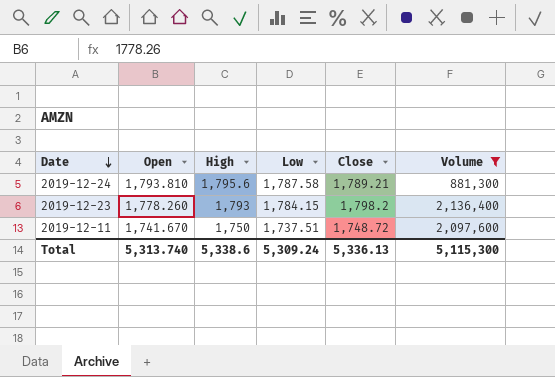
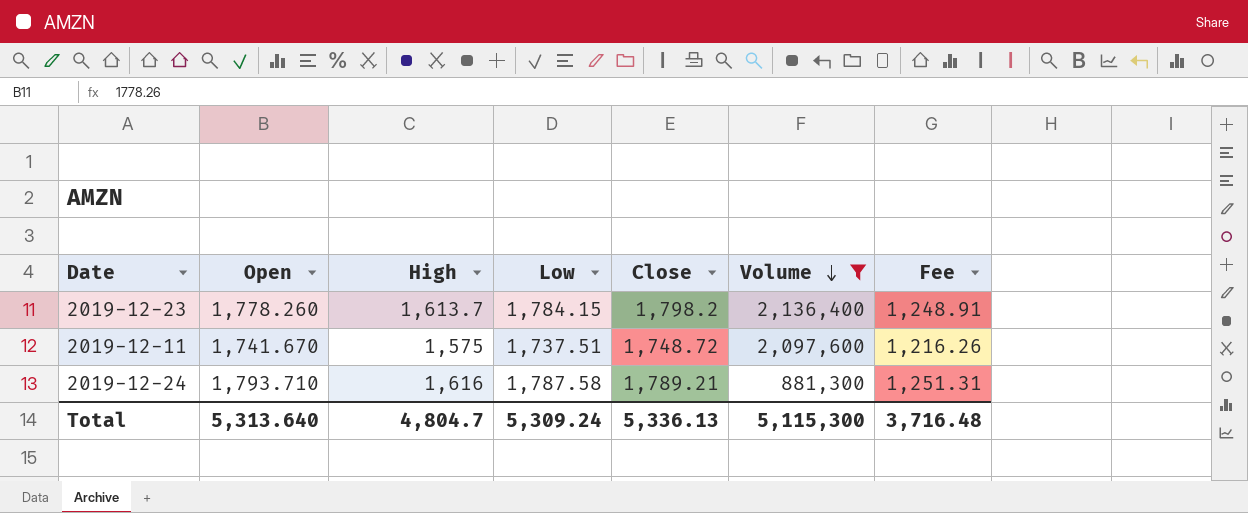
row order: Date descending -> Volume descending
column Fee | formula: none -> [Low] * 0.7
2019-12-23 | High: 1,793 -> 1,613.7
2019-12-11 | High: 1,750 -> 1,575
2019-12-24 | Open: 1,793.810 -> 1,793.710
2019-12-24 | High: 1,795.6 -> 1,616
Total | Open: 5,313.740 -> 5,313.640
Total | High: 5,338.6 -> 4,804.7

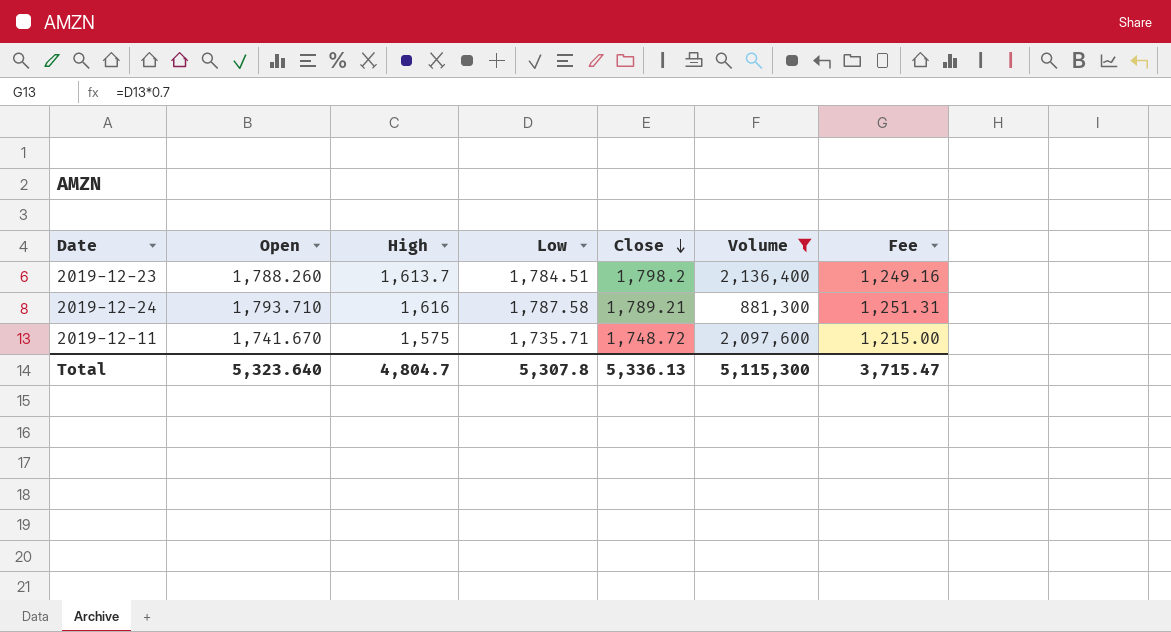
row order: Volume descending -> Close descending
2019-12-23 | Open: 1,778.260 -> 1,788.260
2019-12-23 | Low: 1,784.15 -> 1,784.51
2019-12-23 | Fee: 1,248.91 -> 1,249.16
2019-12-11 | Low: 1,737.51 -> 1,735.71
2019-12-11 | Fee: 1,216.26 -> 1,215.00
Total | Open: 5,313.640 -> 5,323.640
Total | Low: 5,309.24 -> 5,307.8
Total | Fee: 3,716.48 -> 3,715.47

